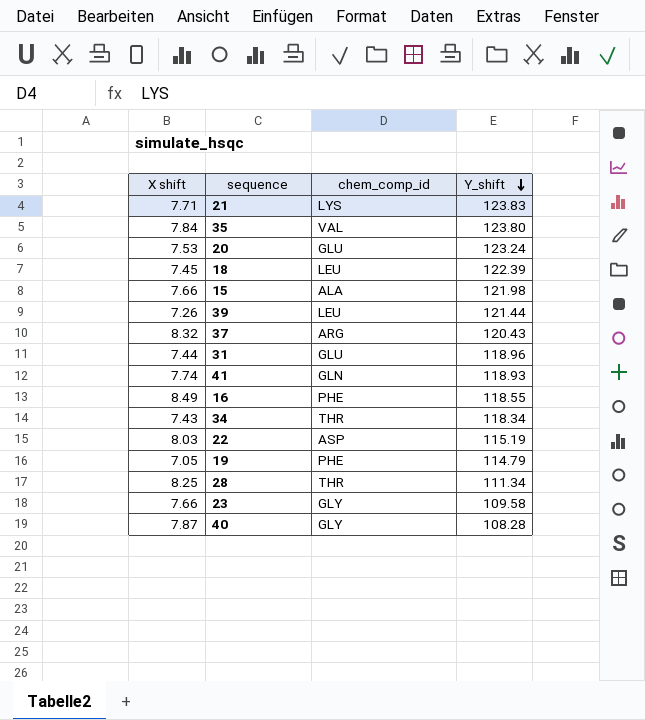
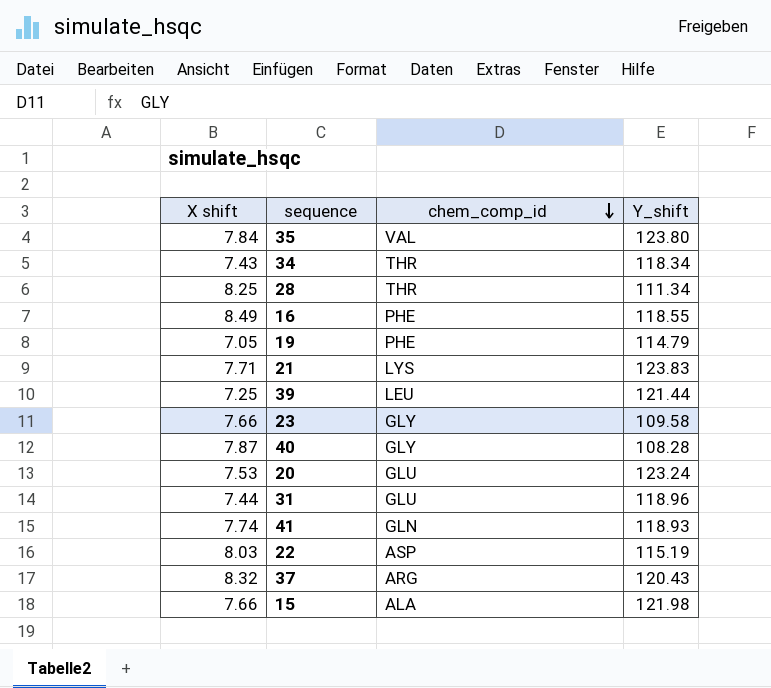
row order: Y_shift descending -> chem_comp_id descending
row 18: 7.45 | LEU | 122.39 -> none
39 | X shift: 7.26 -> 7.25

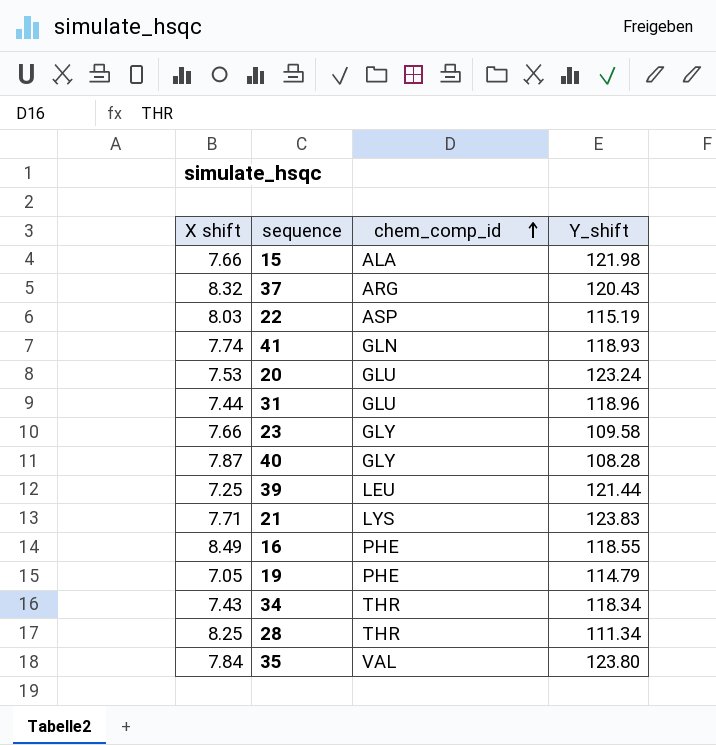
row order: chem_comp_id descending -> chem_comp_id ascending

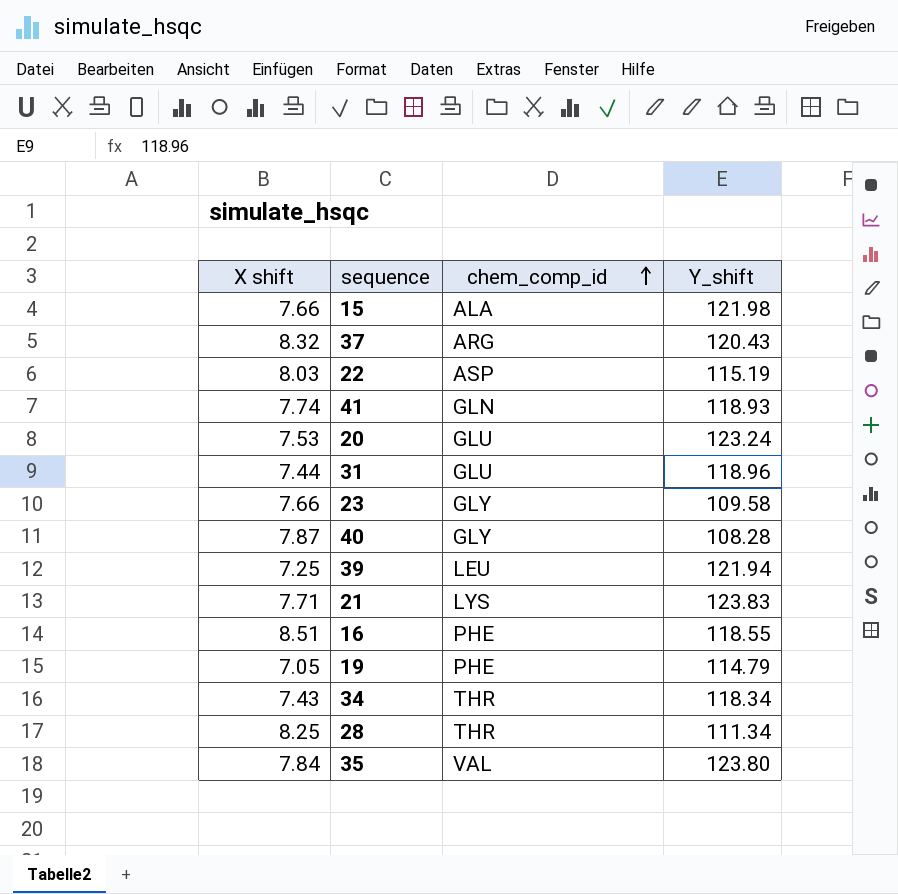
39 | Y_shift: 121.44 -> 121.94
16 | X shift: 8.49 -> 8.51

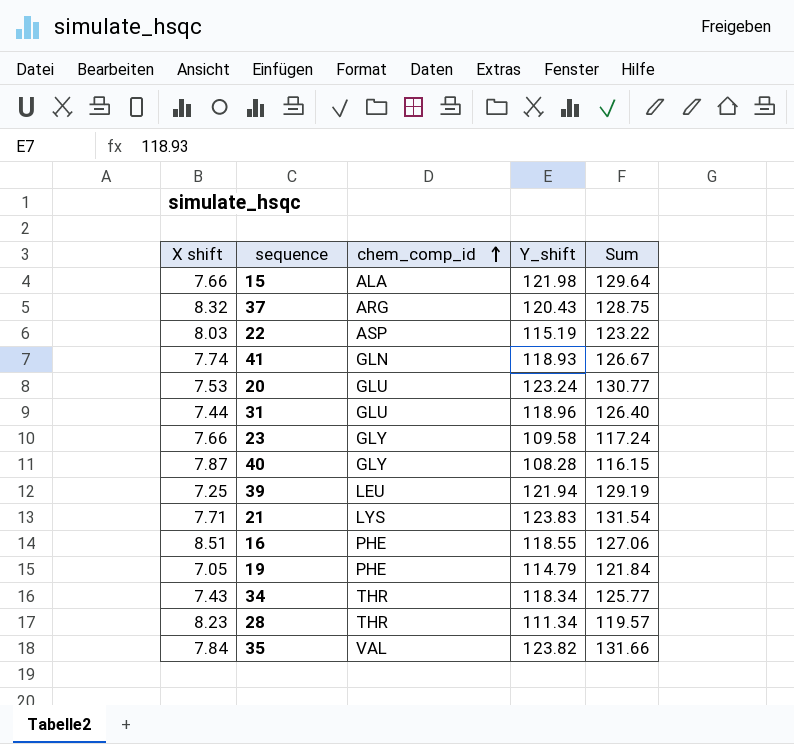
column Sum | formula: none -> [X shift] + [Y_shift]
28 | X shift: 8.25 -> 8.23
35 | Y_shift: 123.80 -> 123.82

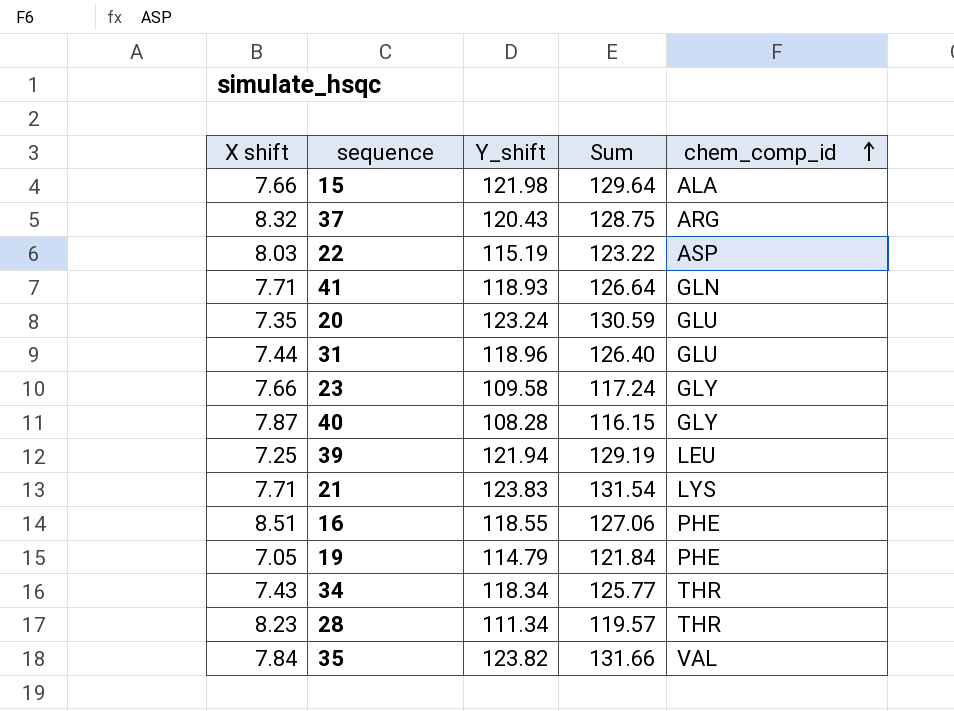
column chem_comp_id | position: 3 -> 5
41 | X shift: 7.74 -> 7.71
41 | Sum: 126.67 -> 126.64
20 | X shift: 7.53 -> 7.35
20 | Sum: 130.77 -> 130.59

